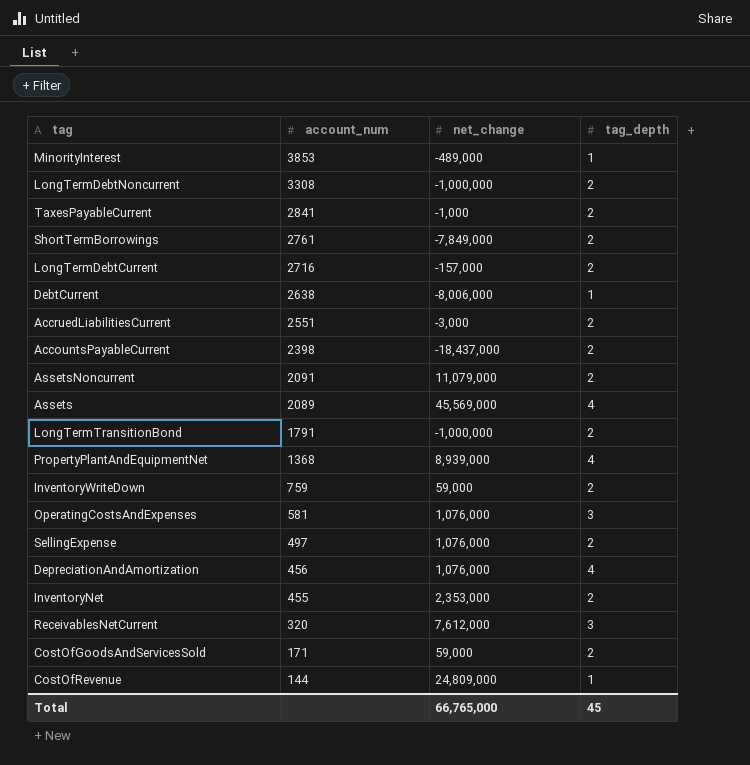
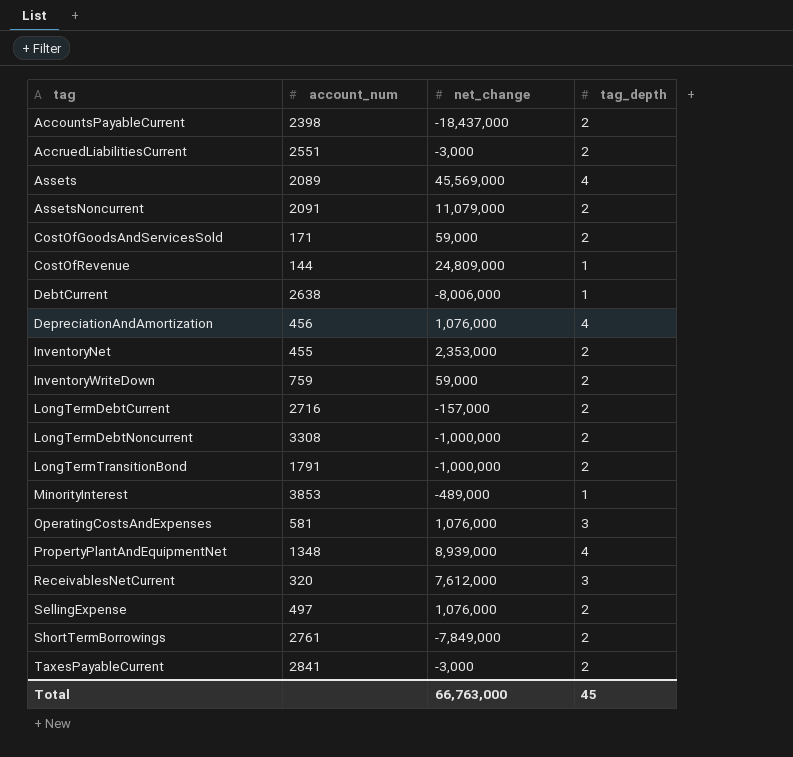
row order: account_num descending -> tag ascending
PropertyPlantAndEquipmentNet | account_num: 1368 -> 1348
TaxesPayableCurrent | net_change: -1,000 -> -3,000
Total | net_change: 66,765,000 -> 66,763,000

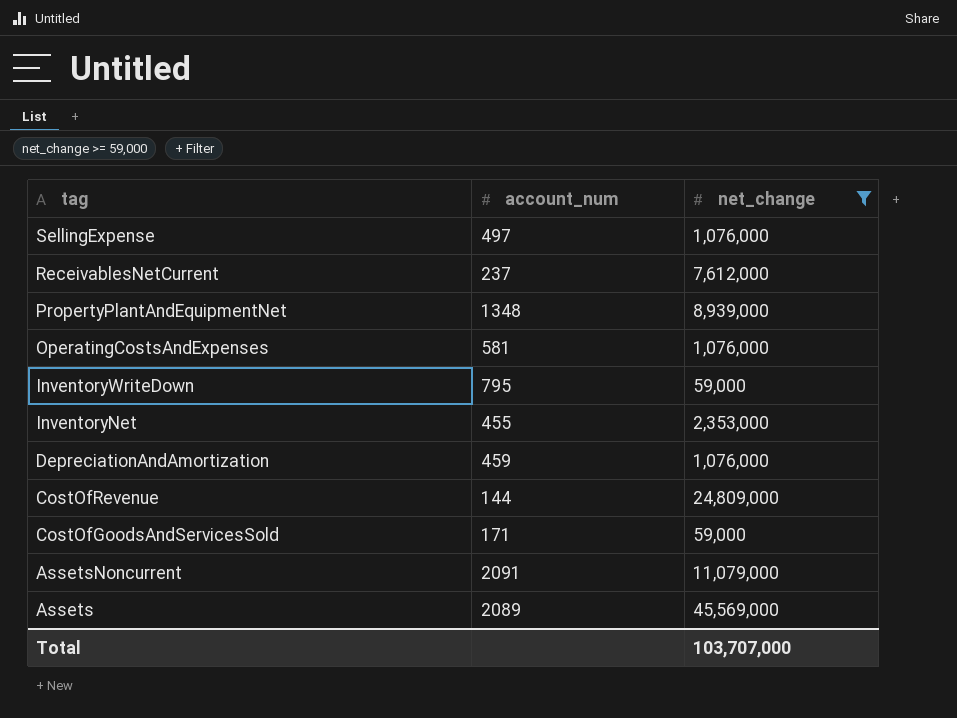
filter: none -> net_change >= 59,000
row order: tag ascending -> tag descending
column tag_depth | position: 4 -> none
ReceivablesNetCurrent | account_num: 320 -> 237
InventoryWriteDown | account_num: 759 -> 795
DepreciationAndAmortization | account_num: 456 -> 459
Total | net_change: 66,763,000 -> 103,707,000

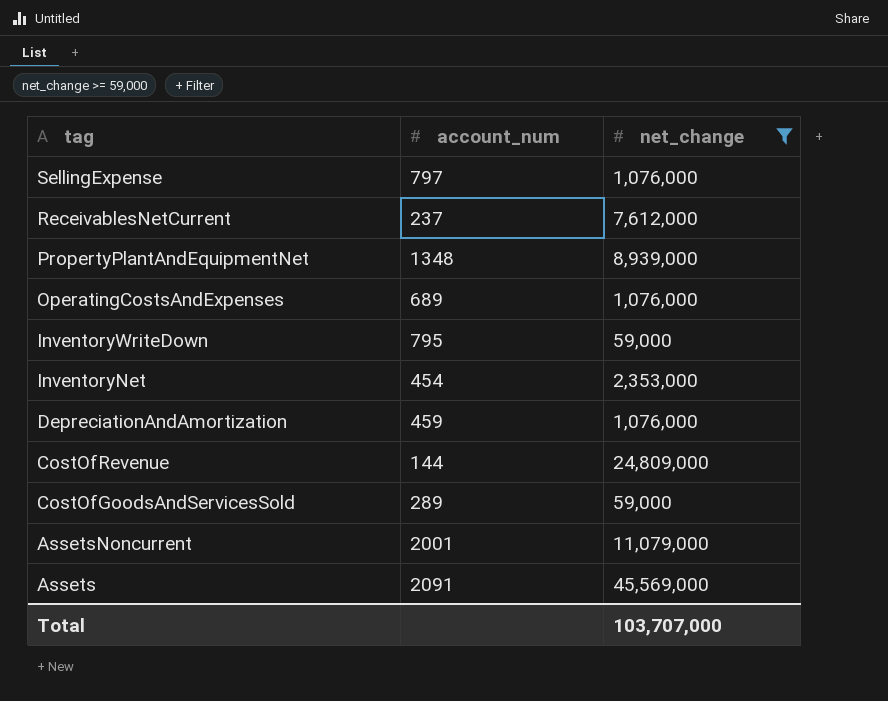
SellingExpense | account_num: 497 -> 797
OperatingCostsAndExpenses | account_num: 581 -> 689
InventoryNet | account_num: 455 -> 454
CostOfGoodsAndServicesSold | account_num: 171 -> 289
AssetsNoncurrent | account_num: 2091 -> 2001
Assets | account_num: 2089 -> 2091

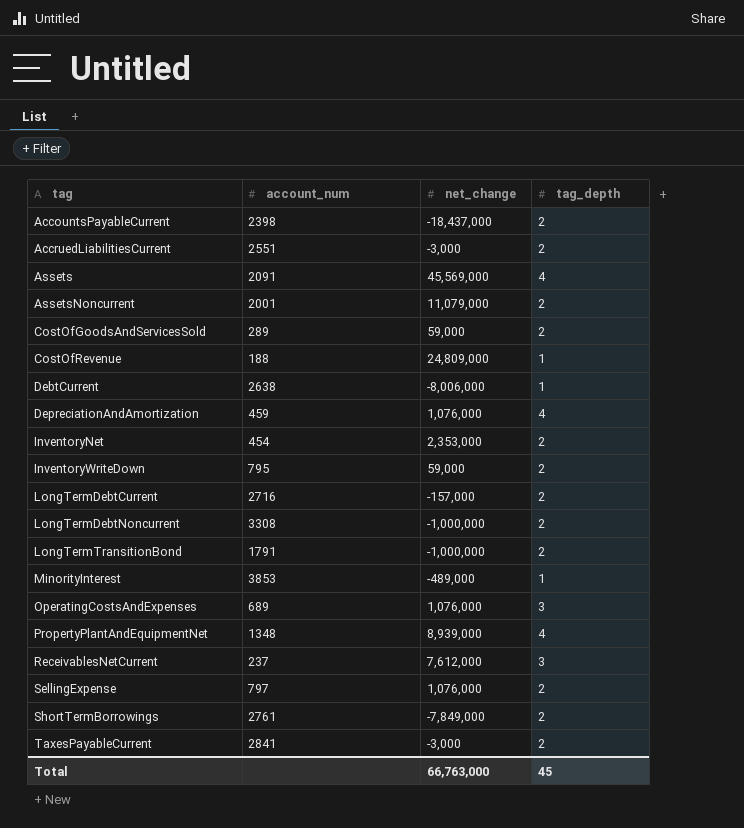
filter: net_change >= 59,000 -> none
row order: tag descending -> tag ascending
column tag_depth | position: none -> 4
CostOfRevenue | account_num: 144 -> 188
Total | net_change: 103,707,000 -> 66,763,000

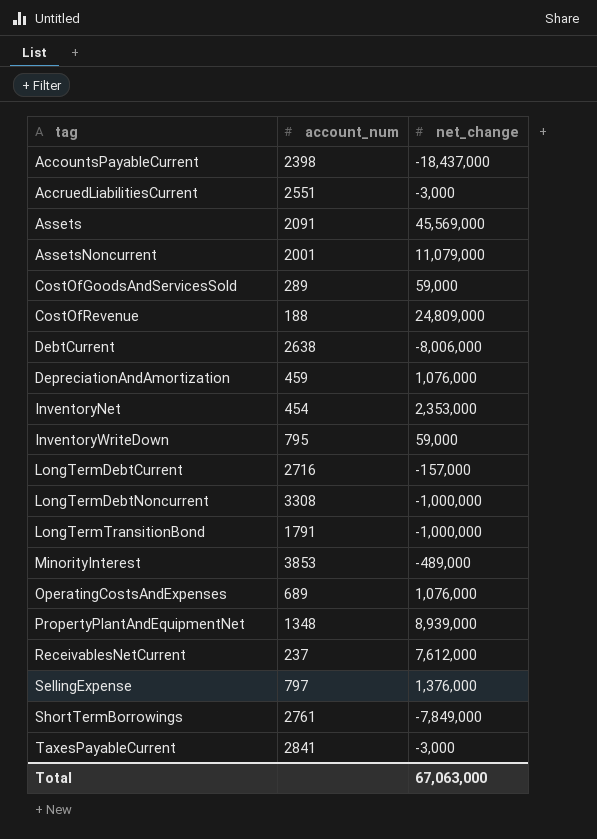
column tag_depth | position: 4 -> none
SellingExpense | net_change: 1,076,000 -> 1,376,000
Total | net_change: 66,763,000 -> 67,063,000

